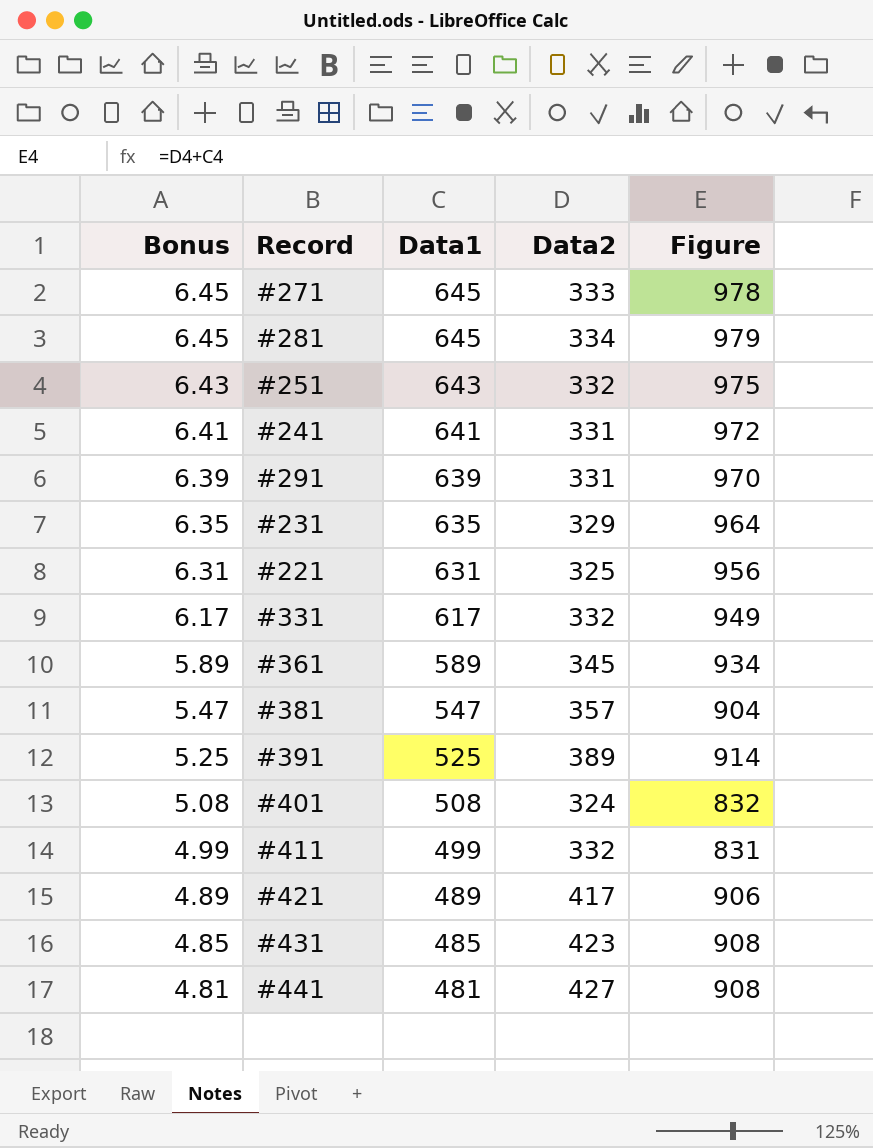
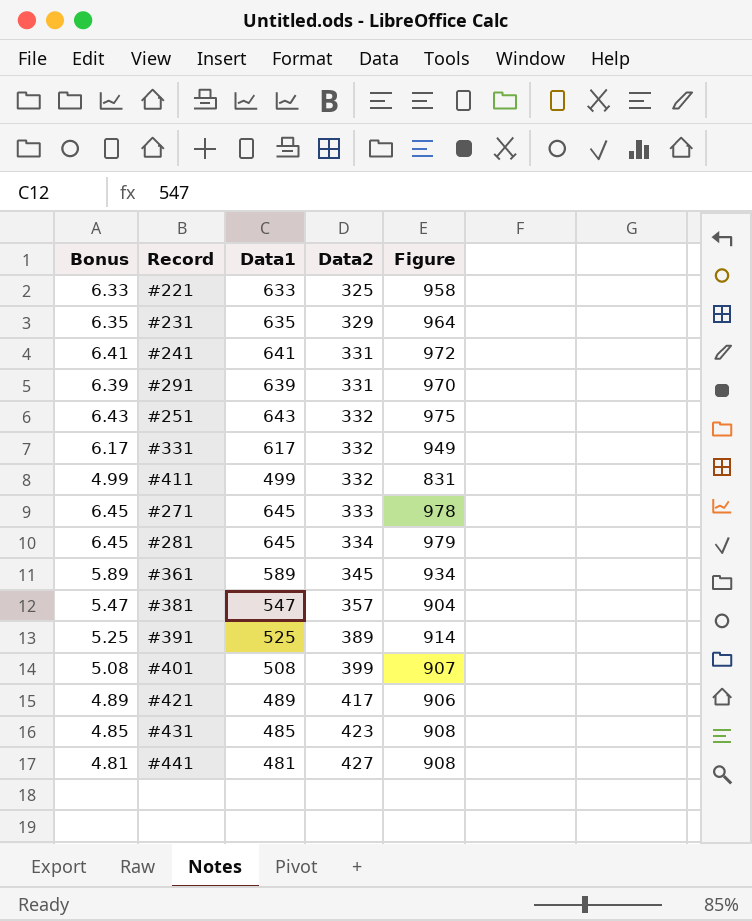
row order: Bonus descending -> Data2 ascending
#221 | Bonus: 6.31 -> 6.33
#221 | Data1: 631 -> 633
#221 | Figure: 956 -> 958
#401 | Data2: 324 -> 399
#401 | Figure: 832 -> 907

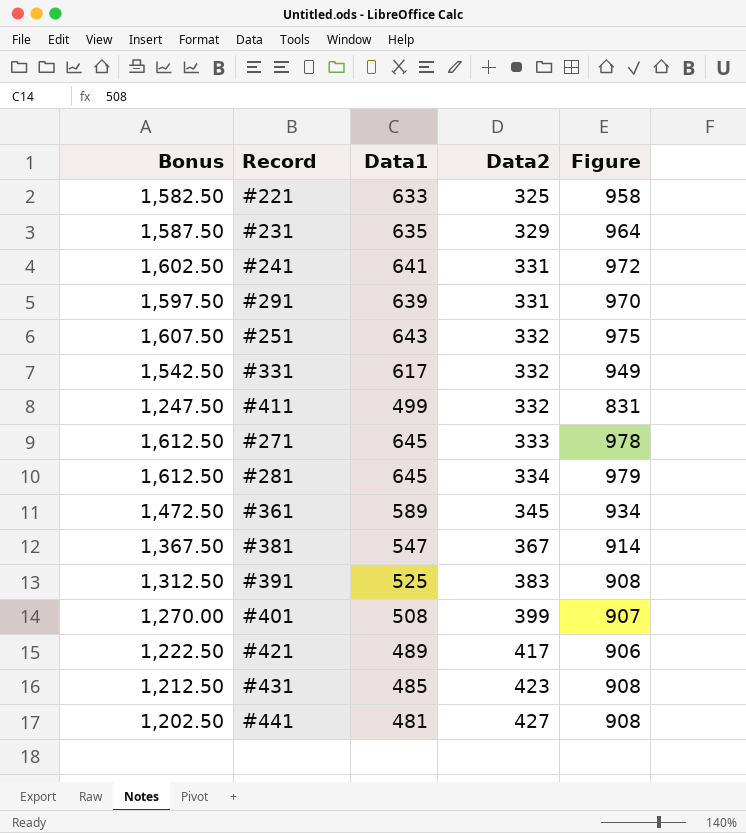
column Bonus | formula: [Data1] * 0.01 -> [Data1] * 2.5
#381 | Data2: 357 -> 367
#381 | Figure: 904 -> 914
#391 | Data2: 389 -> 383
#391 | Figure: 914 -> 908

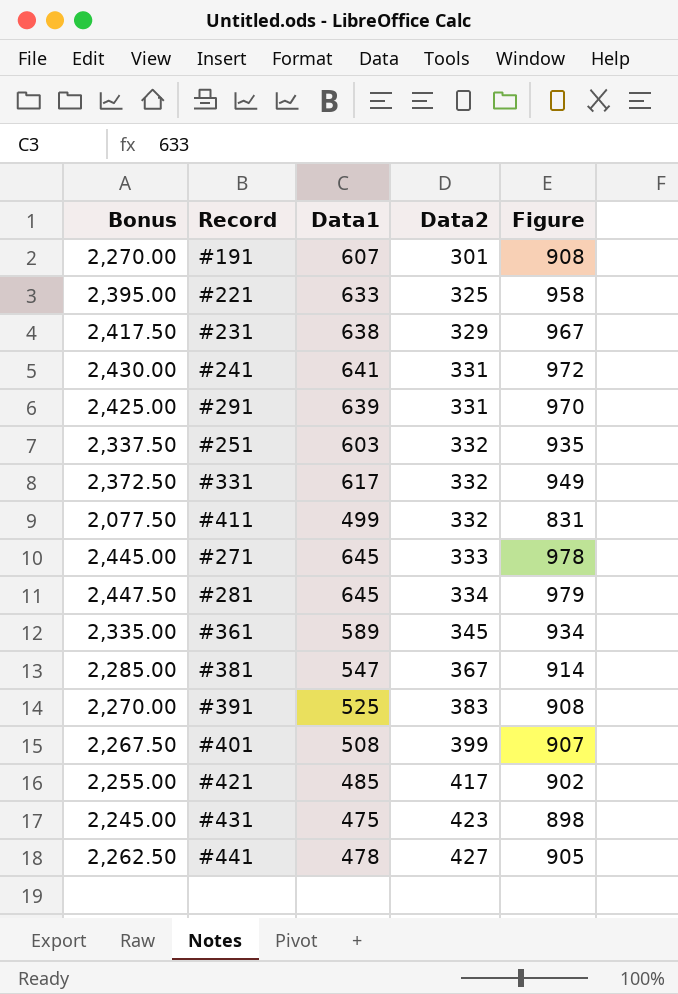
column Bonus | formula: [Data1] * 2.5 -> [Figure] * 2.5
row #191: none -> 2,270.00 | 607 | 301 | 908
#231 | Data1: 635 -> 638
#231 | Figure: 964 -> 967
#251 | Data1: 643 -> 603
#251 | Figure: 975 -> 935
#421 | Data1: 489 -> 485
#421 | Figure: 906 -> 902
#431 | Data1: 485 -> 475
#431 | Figure: 908 -> 898
#441 | Data1: 481 -> 478
#441 | Figure: 908 -> 905

